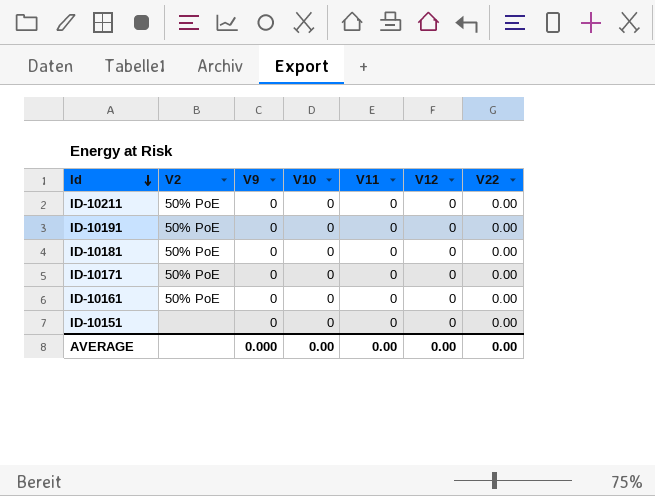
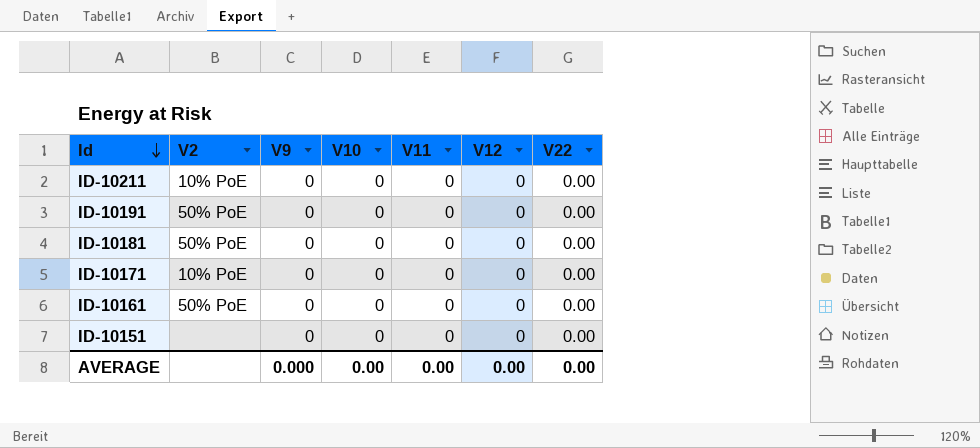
ID-10211 | V2: 50% PoE -> 10% PoE
ID-10171 | V2: 50% PoE -> 10% PoE

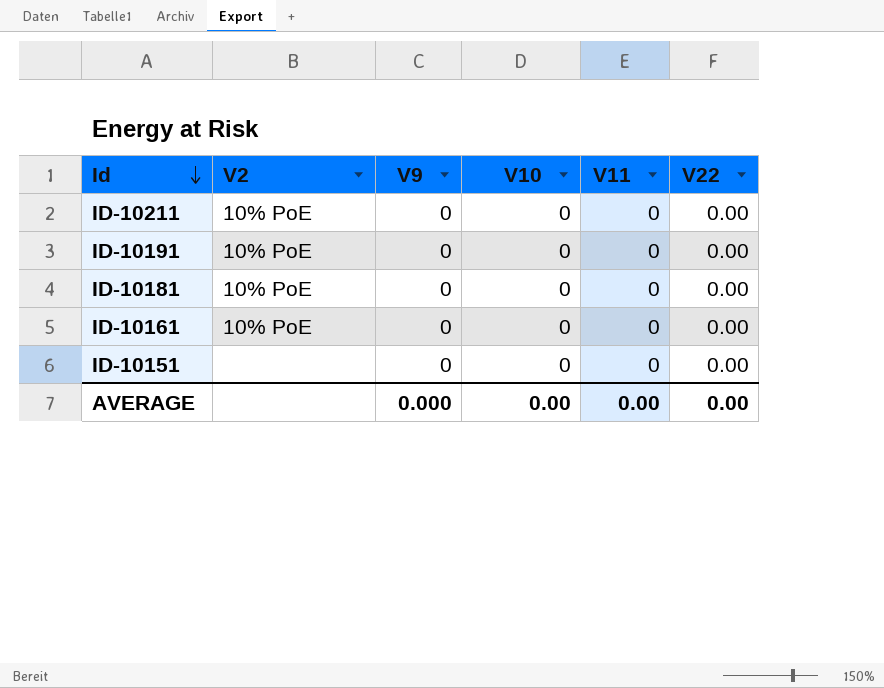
column V12 | position: 6 -> none
row ID-10171: 10% PoE | 0 | 0 | 0 | 0 | 0.00 -> none
ID-10191 | V2: 50% PoE -> 10% PoE
ID-10181 | V2: 50% PoE -> 10% PoE
ID-10161 | V2: 50% PoE -> 10% PoE

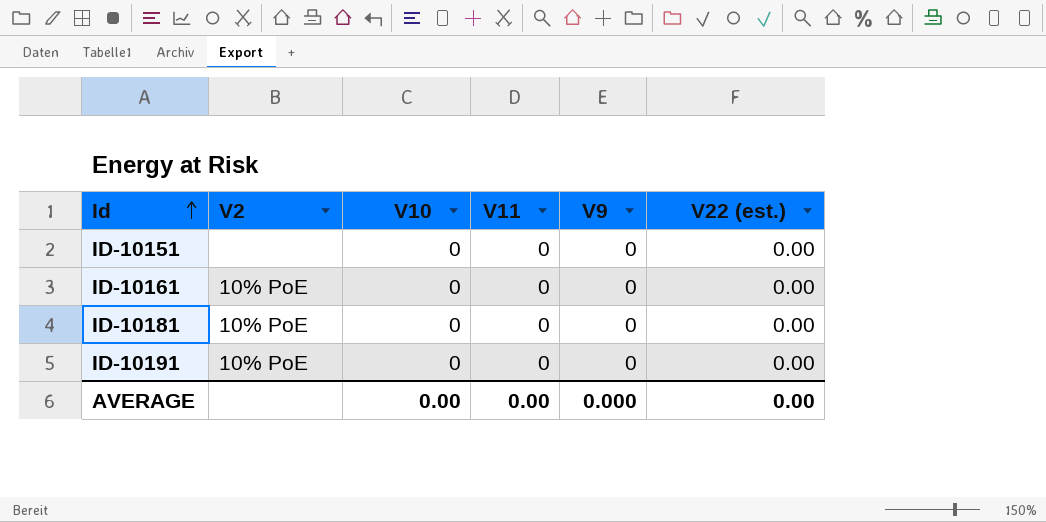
row order: Id descending -> Id ascending
column V9 | position: 3 -> 5
column name: V22 -> V22 (est.)
row ID-10211: 10% PoE | 0 | 0 | 0 | 0.00 -> none

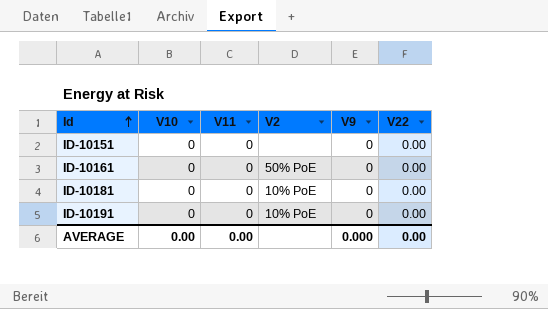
column V2 | position: 2 -> 4
column name: V22 (est.) -> V22
ID-10161 | V2: 10% PoE -> 50% PoE

